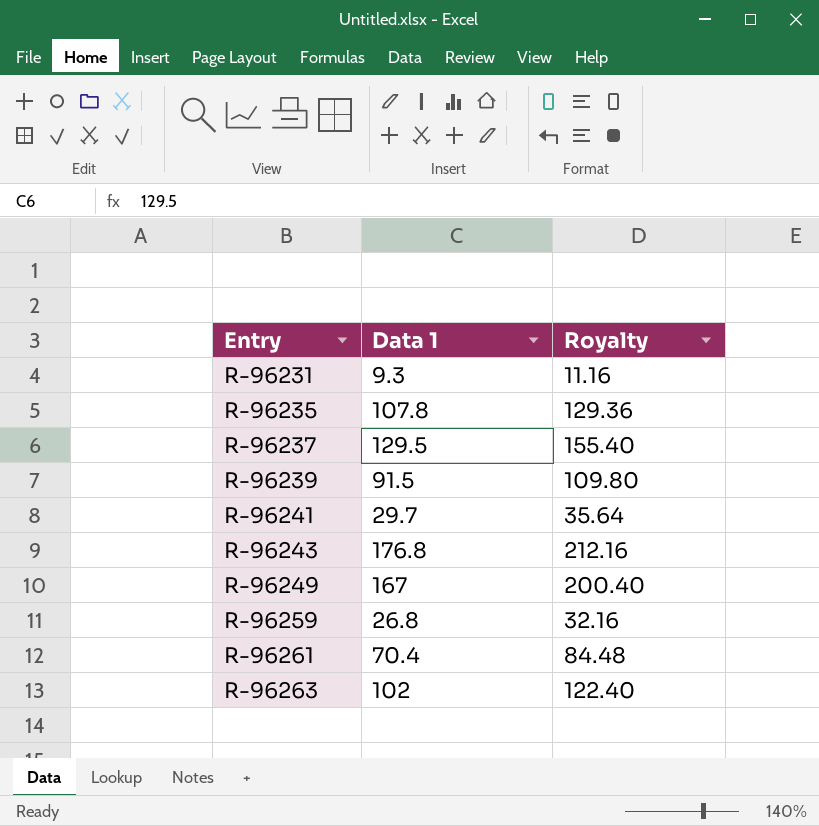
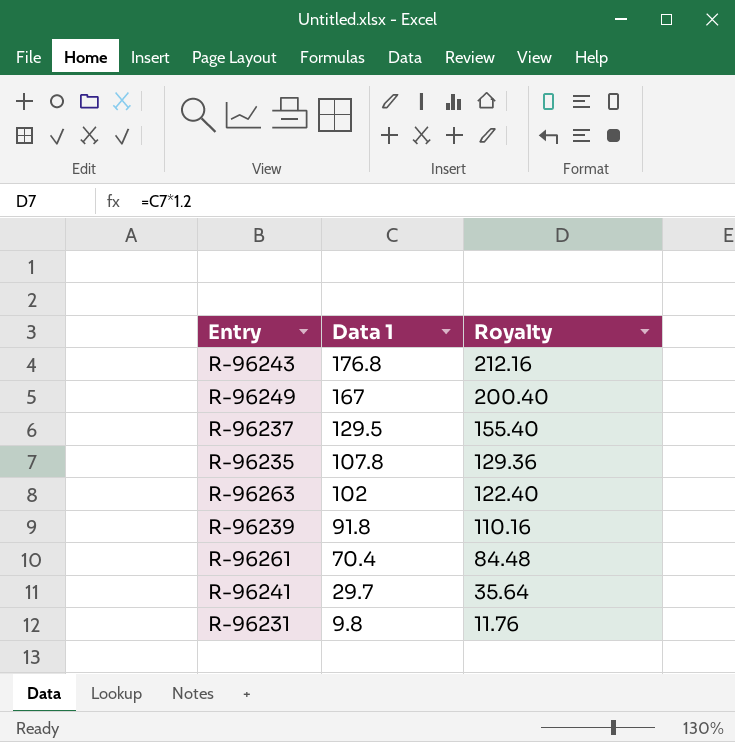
row order: Entry ascending -> Data 1 descending
row R-96259: 26.8 | 32.16 -> none
R-96239 | Data 1: 91.5 -> 91.8
R-96239 | Royalty: 109.80 -> 110.16
R-96231 | Data 1: 9.3 -> 9.8
R-96231 | Royalty: 11.16 -> 11.76

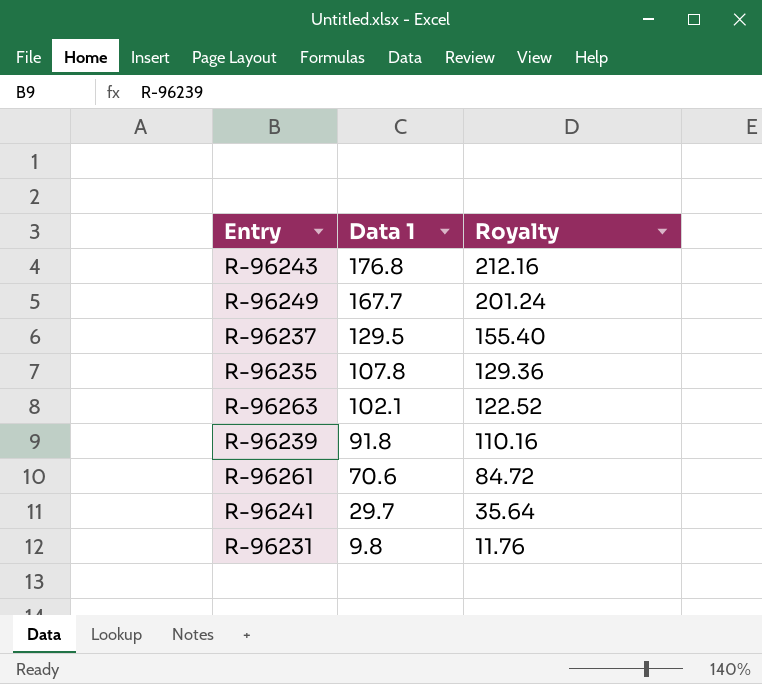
R-96249 | Data 1: 167 -> 167.7
R-96249 | Royalty: 200.40 -> 201.24
R-96263 | Data 1: 102 -> 102.1
R-96263 | Royalty: 122.40 -> 122.52
R-96261 | Data 1: 70.4 -> 70.6
R-96261 | Royalty: 84.48 -> 84.72

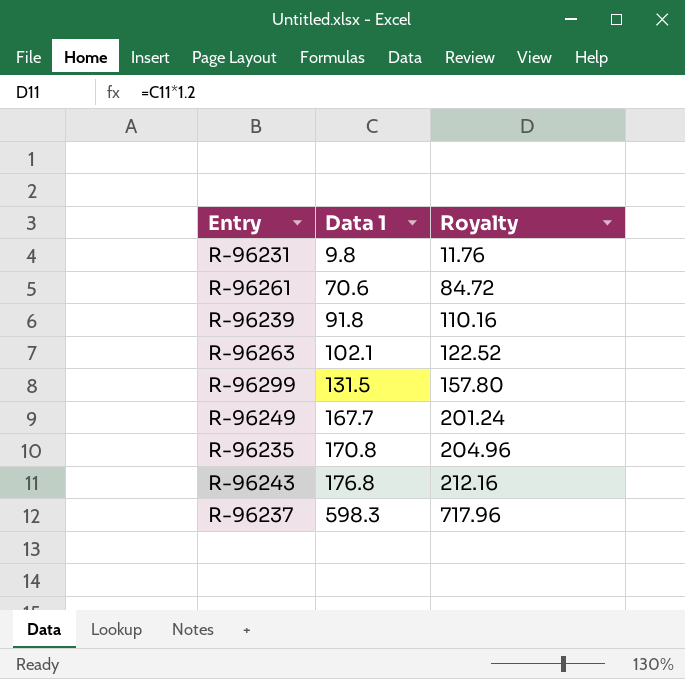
row order: Data 1 descending -> Data 1 ascending
row R-96241: 29.7 | 35.64 -> none
row R-96299: none -> 131.5 | 157.80
R-96235 | Data 1: 107.8 -> 170.8
R-96235 | Royalty: 129.36 -> 204.96
R-96237 | Data 1: 129.5 -> 598.3
R-96237 | Royalty: 155.40 -> 717.96

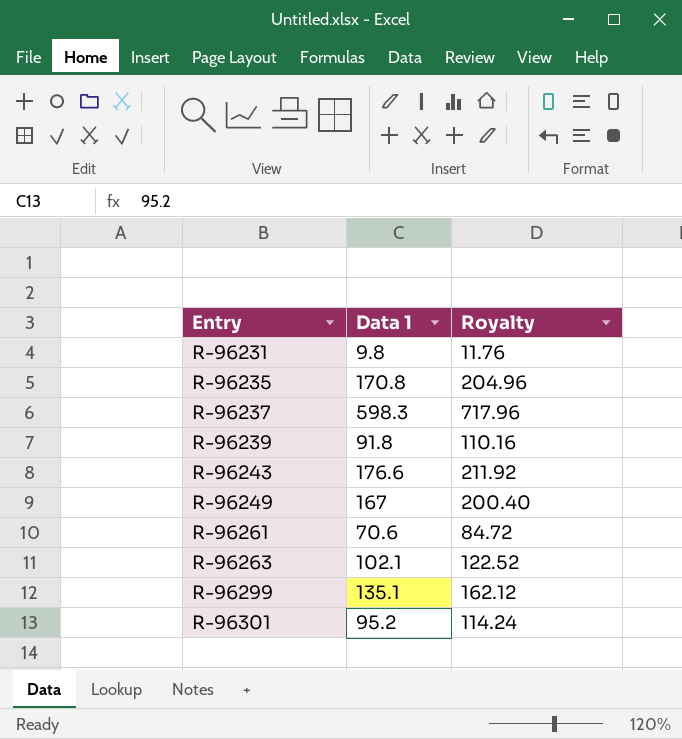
row order: Data 1 ascending -> Entry ascending
R-96243 | Data 1: 176.8 -> 176.6
R-96243 | Royalty: 212.16 -> 211.92
R-96249 | Data 1: 167.7 -> 167
R-96249 | Royalty: 201.24 -> 200.40
R-96299 | Data 1: 131.5 -> 135.1
R-96299 | Royalty: 157.80 -> 162.12
row R-96301: none -> 95.2 | 114.24

